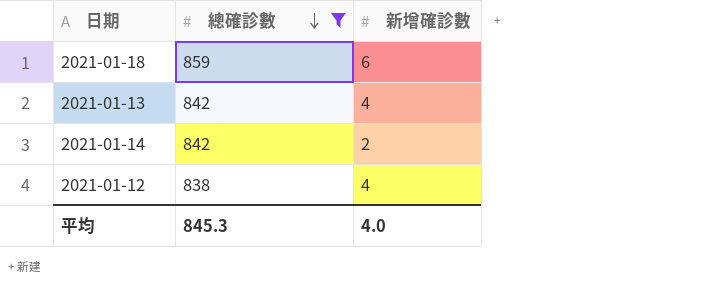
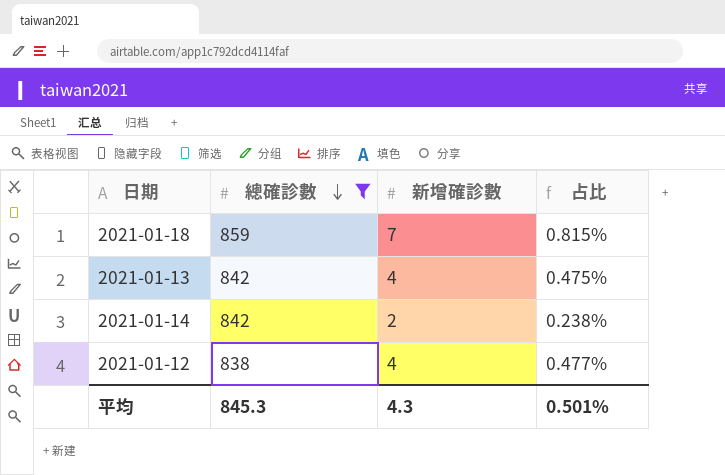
column 占比 | formula: none -> [新增確診數] / [總確診數]
2021-01-18 | 新增確診數: 6 -> 7
平均 | 新增確診數: 4.0 -> 4.3

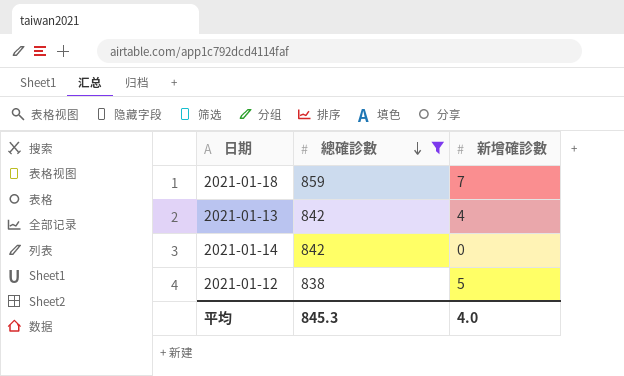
column 占比 | formula: [新增確診數] / [總確診數] -> none
2021-01-14 | 新增確診數: 2 -> 0
2021-01-12 | 新增確診數: 4 -> 5
平均 | 新增確診數: 4.3 -> 4.0

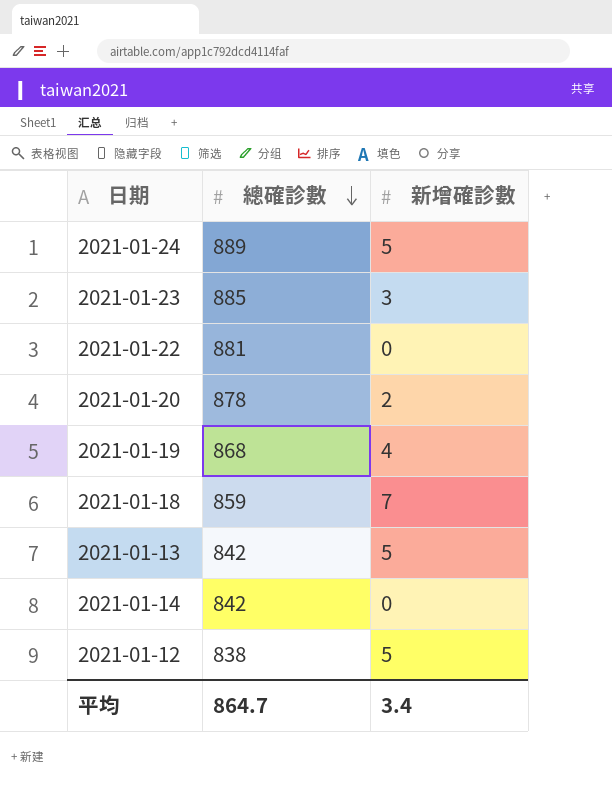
filter: 總確診數 <= 859 -> none
2021-01-13 | 新增確診數: 4 -> 5
平均 | 總確診數: 845.3 -> 864.7
平均 | 新增確診數: 4.0 -> 3.4

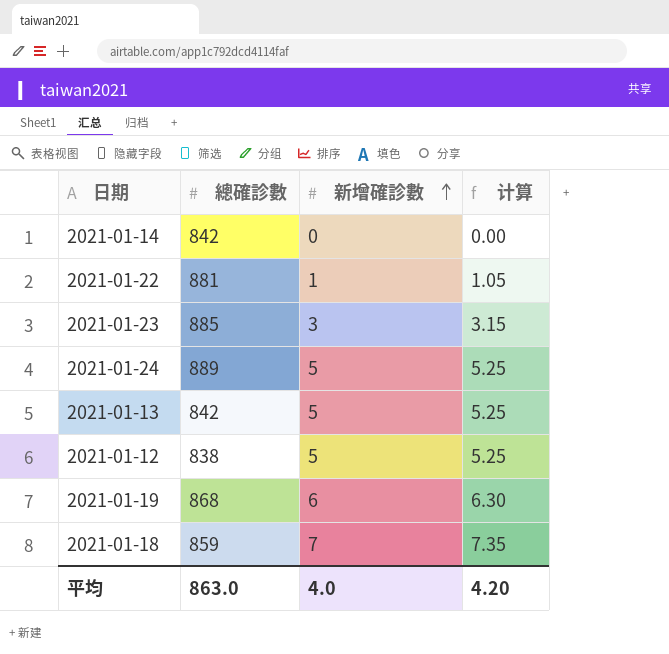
row order: 總確診數 descending -> 新增確診數 ascending
column 计算 | formula: none -> [新增確診數] * 1.05
row 2021-01-20: 878 | 2 -> none
2021-01-22 | 新增確診數: 0 -> 1
2021-01-19 | 新增確診數: 4 -> 6
平均 | 總確診數: 864.7 -> 863.0
平均 | 新增確診數: 3.4 -> 4.0

